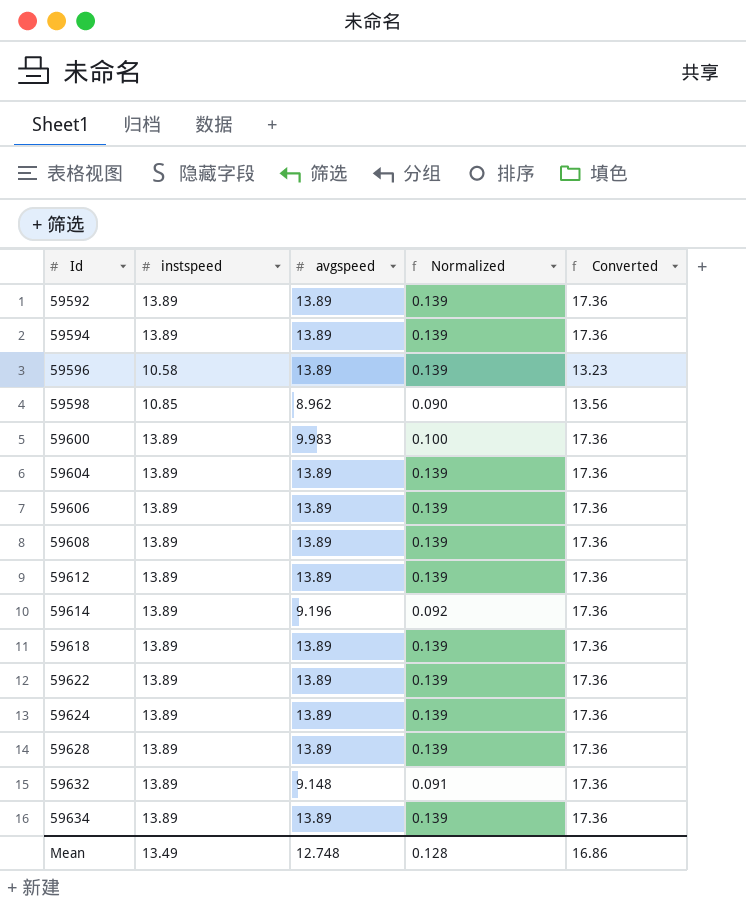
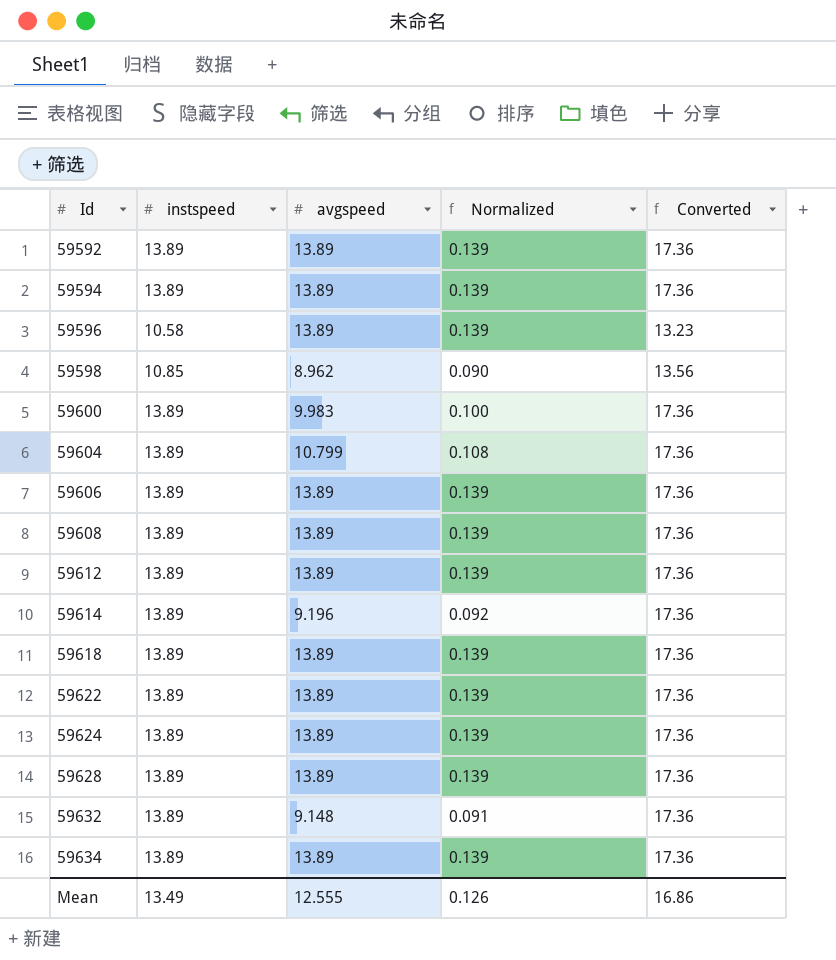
59604 | avgspeed: 13.89 -> 10.799
59604 | Normalized: 0.139 -> 0.108
Mean | avgspeed: 12.748 -> 12.555
Mean | Normalized: 0.128 -> 0.126

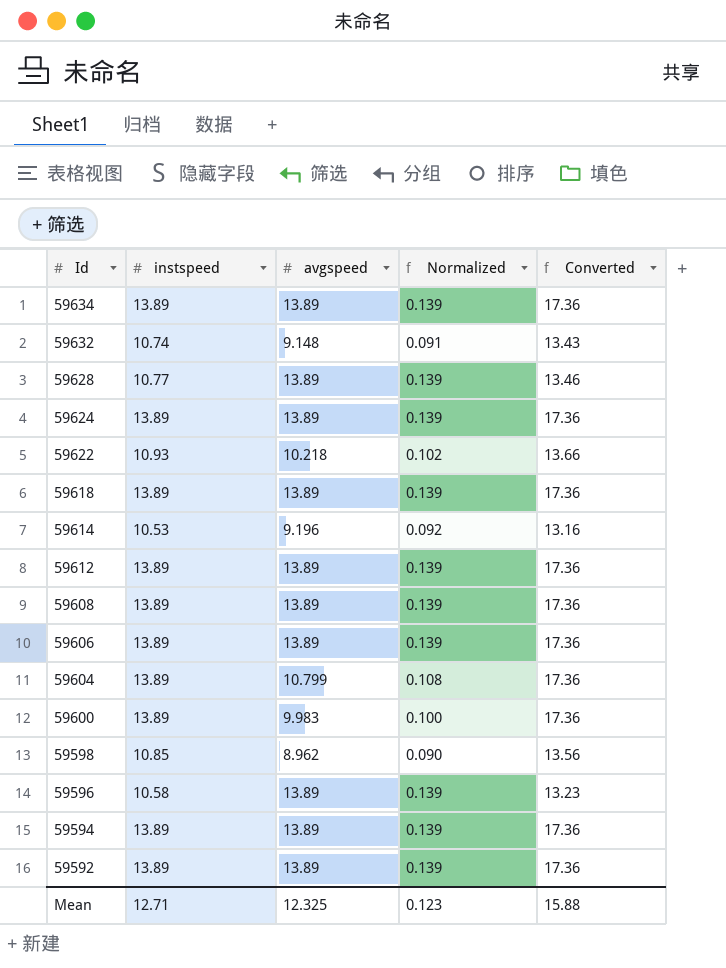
row order: Id ascending -> Id descending
59632 | instspeed: 13.89 -> 10.74
59632 | Converted: 17.36 -> 13.43
59628 | instspeed: 13.89 -> 10.77
59628 | Converted: 17.36 -> 13.46
59622 | instspeed: 13.89 -> 10.93
59622 | avgspeed: 13.89 -> 10.218
59622 | Normalized: 0.139 -> 0.102
59622 | Converted: 17.36 -> 13.66
59614 | instspeed: 13.89 -> 10.53
59614 | Converted: 17.36 -> 13.16
Mean | instspeed: 13.49 -> 12.71
Mean | avgspeed: 12.555 -> 12.325
Mean | Normalized: 0.126 -> 0.123
Mean | Converted: 16.86 -> 15.88

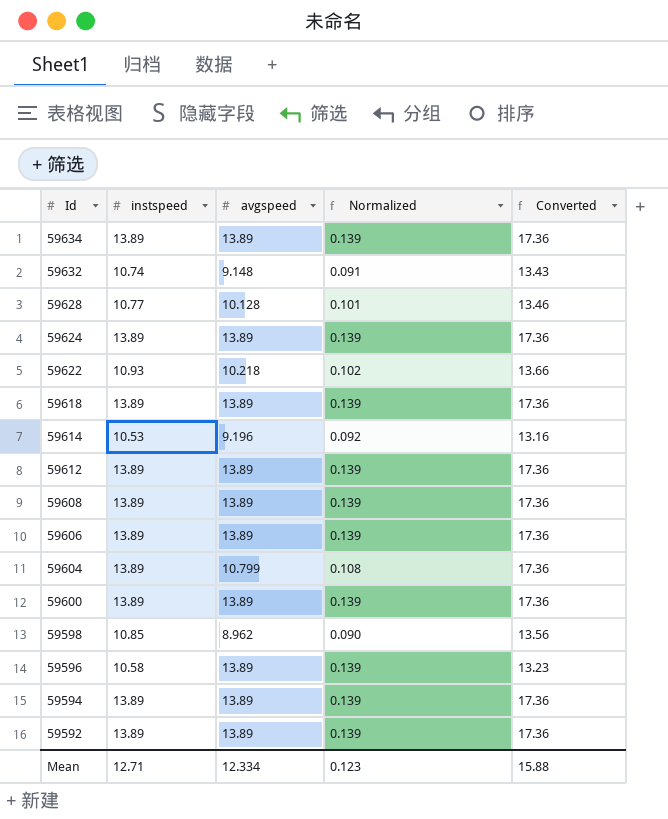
59628 | avgspeed: 13.89 -> 10.128
59628 | Normalized: 0.139 -> 0.101
59600 | avgspeed: 9.983 -> 13.89
59600 | Normalized: 0.100 -> 0.139
Mean | avgspeed: 12.325 -> 12.334

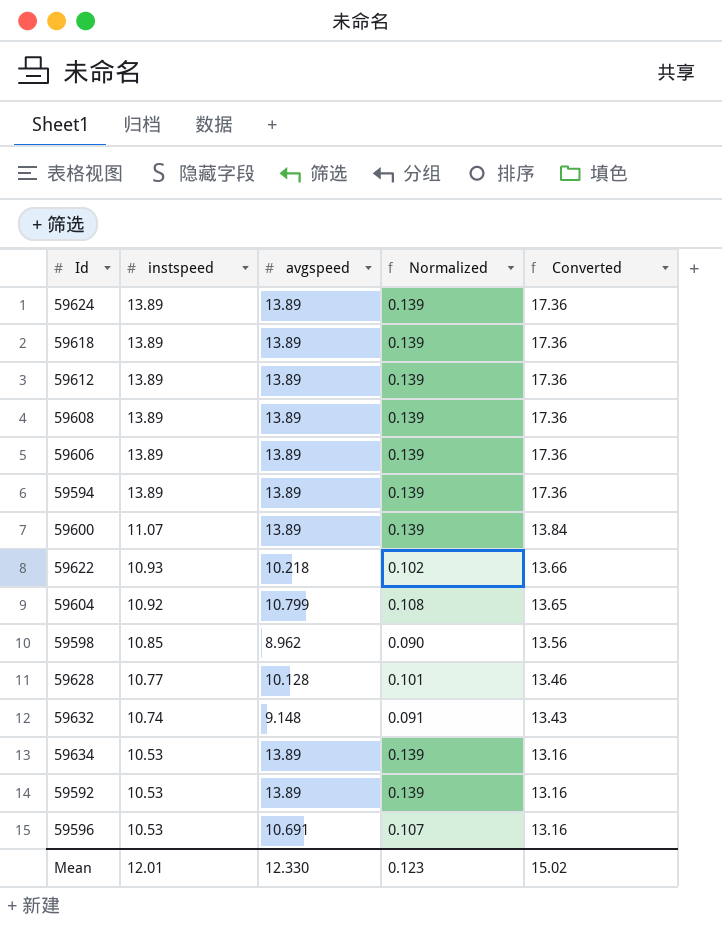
row order: Id descending -> instspeed descending
row 59614: 10.53 | 9.196 | 0.092 | 13.16 -> none
59600 | instspeed: 13.89 -> 11.07
59600 | Converted: 17.36 -> 13.84
59604 | instspeed: 13.89 -> 10.92
59604 | Converted: 17.36 -> 13.65
59634 | instspeed: 13.89 -> 10.53
59634 | Converted: 17.36 -> 13.16
59592 | instspeed: 13.89 -> 10.53
59592 | Converted: 17.36 -> 13.16
59596 | instspeed: 10.58 -> 10.53
59596 | avgspeed: 13.89 -> 10.691
59596 | Normalized: 0.139 -> 0.107
59596 | Converted: 13.23 -> 13.16
Mean | instspeed: 12.71 -> 12.01
Mean | avgspeed: 12.334 -> 12.330
Mean | Converted: 15.88 -> 15.02

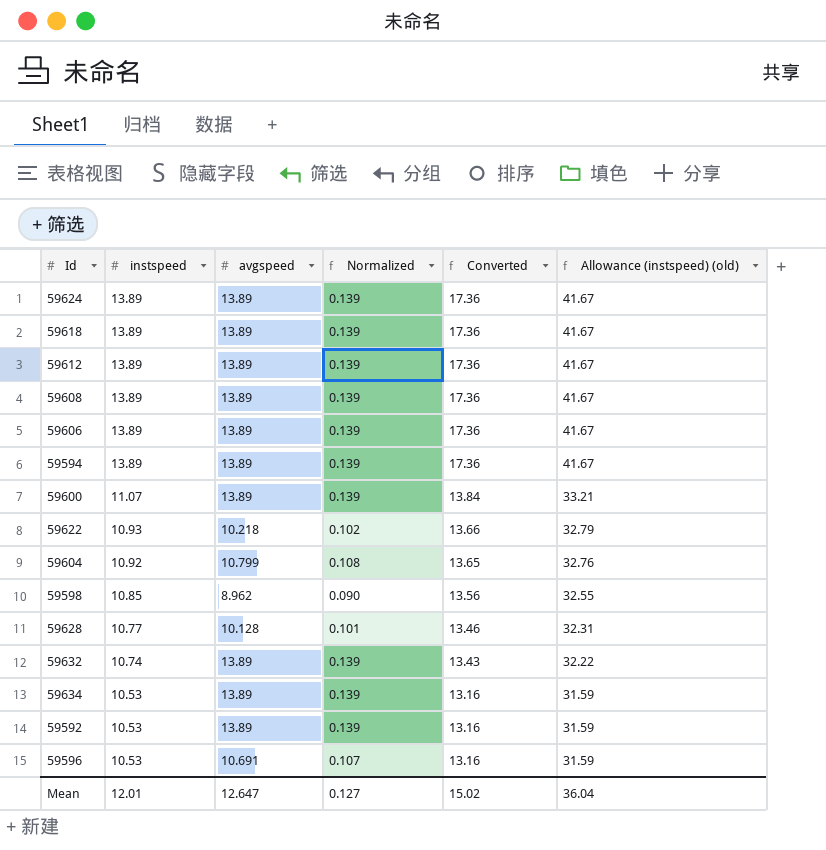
column Allowance (instspeed) (old) | formula: none -> [instspeed] * 3
59632 | avgspeed: 9.148 -> 13.89
59632 | Normalized: 0.091 -> 0.139
Mean | avgspeed: 12.330 -> 12.647
Mean | Normalized: 0.123 -> 0.127

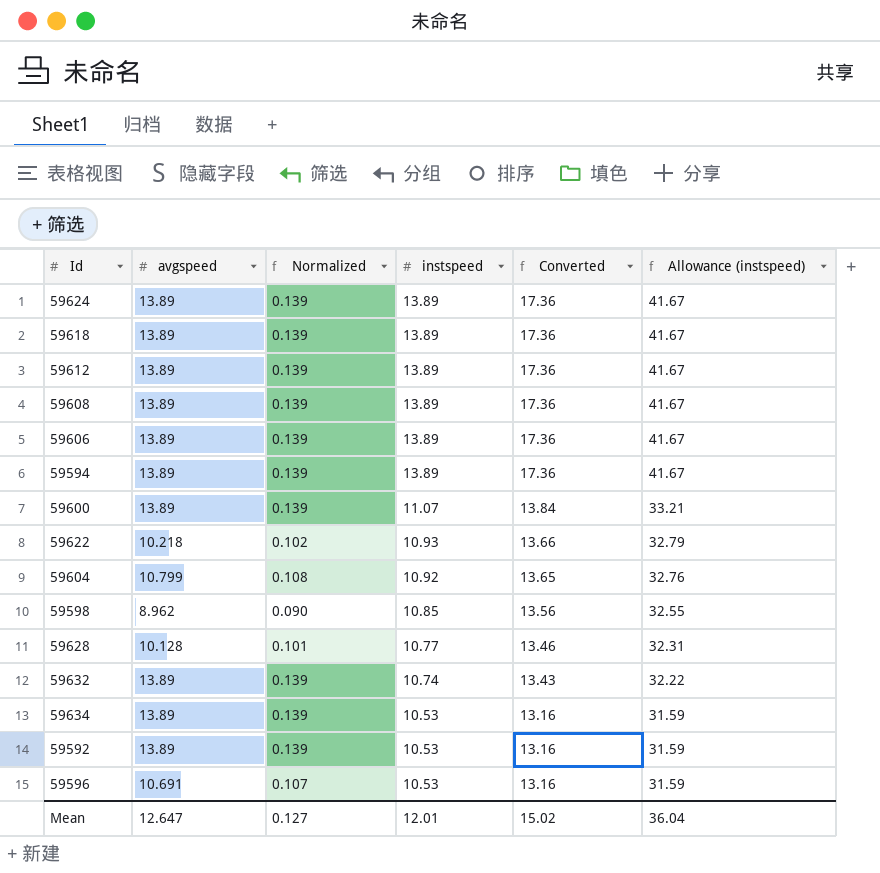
column instspeed | position: 2 -> 4
column name: Allowance (instspeed) (old) -> Allowance (instspeed)

